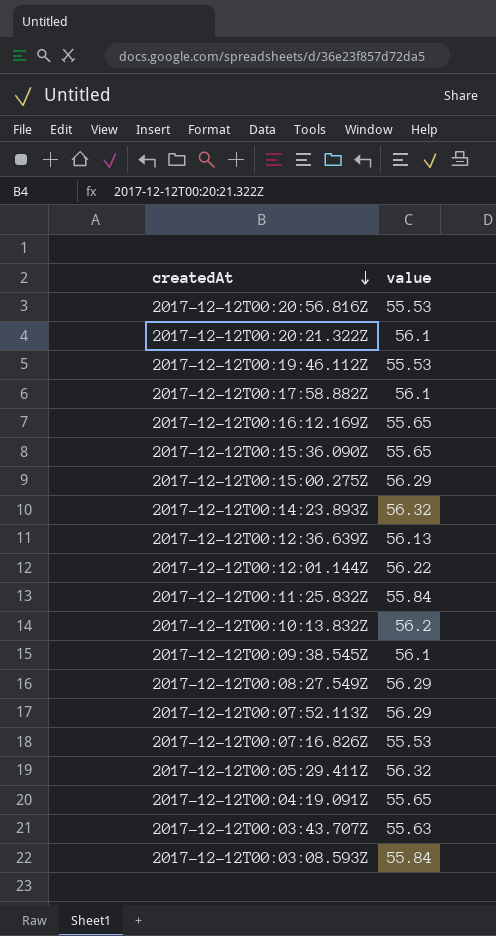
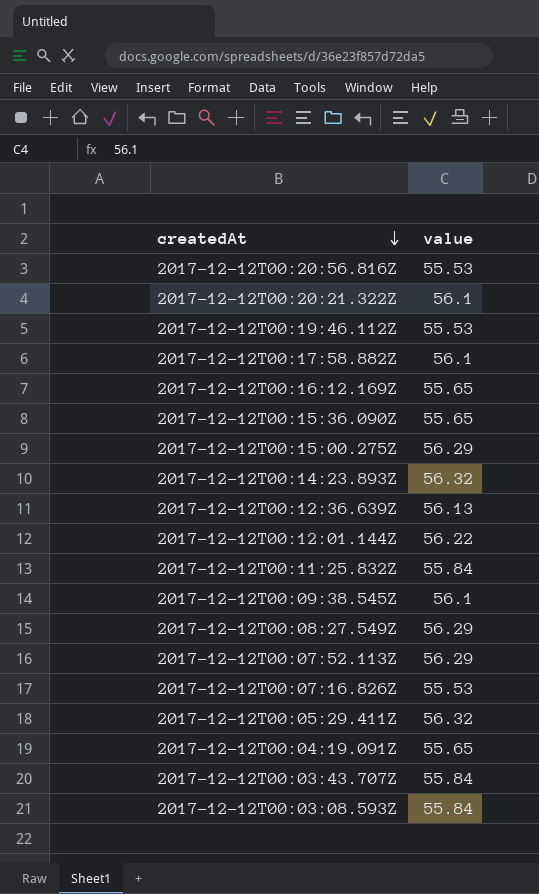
row 2017-12-12T00:10:13.832Z: 56.2 -> none
2017-12-12T00:03:43.707Z | value: 55.63 -> 55.84

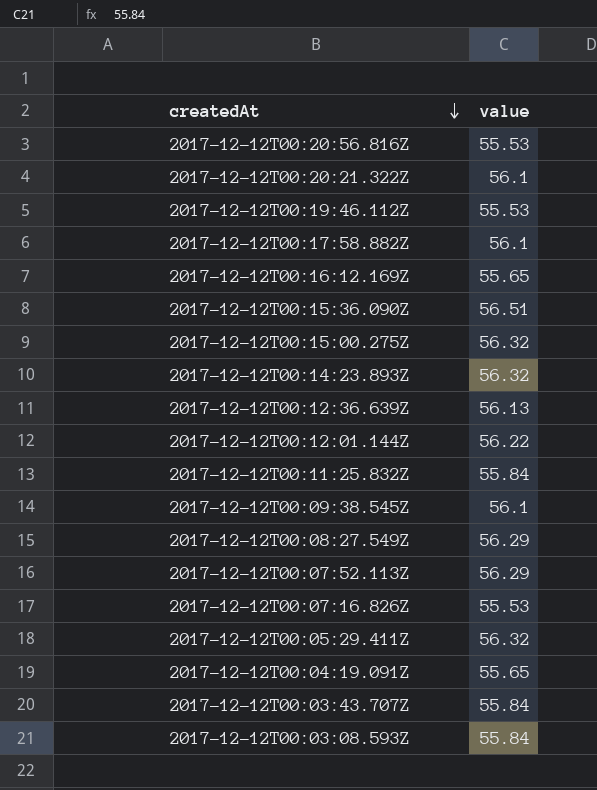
2017-12-12T00:15:36.090Z | value: 55.65 -> 56.51
2017-12-12T00:15:00.275Z | value: 56.29 -> 56.32

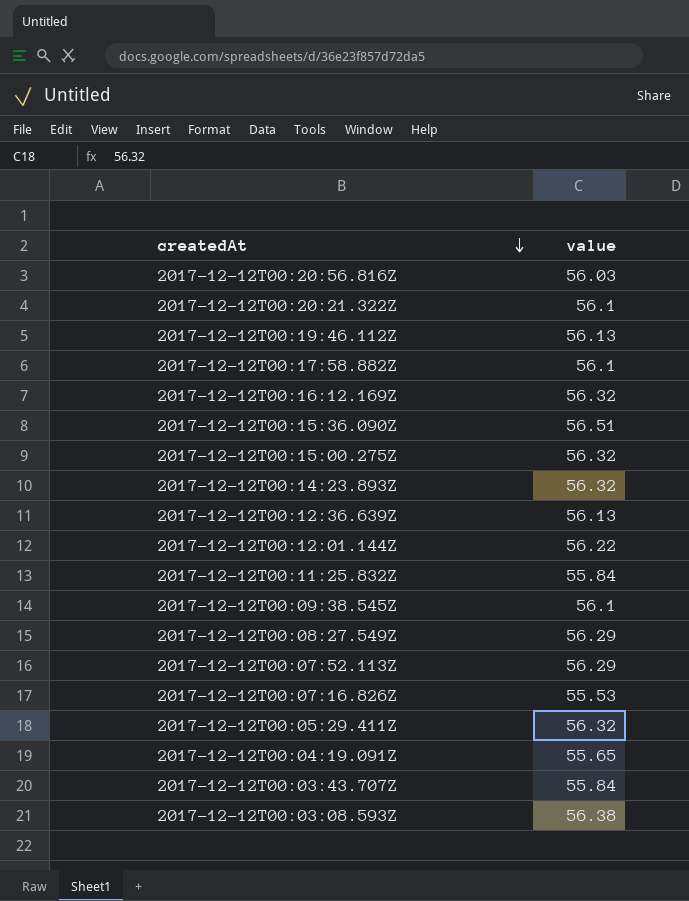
2017-12-12T00:20:56.816Z | value: 55.53 -> 56.03
2017-12-12T00:19:46.112Z | value: 55.53 -> 56.13
2017-12-12T00:16:12.169Z | value: 55.65 -> 56.32
2017-12-12T00:03:08.593Z | value: 55.84 -> 56.38

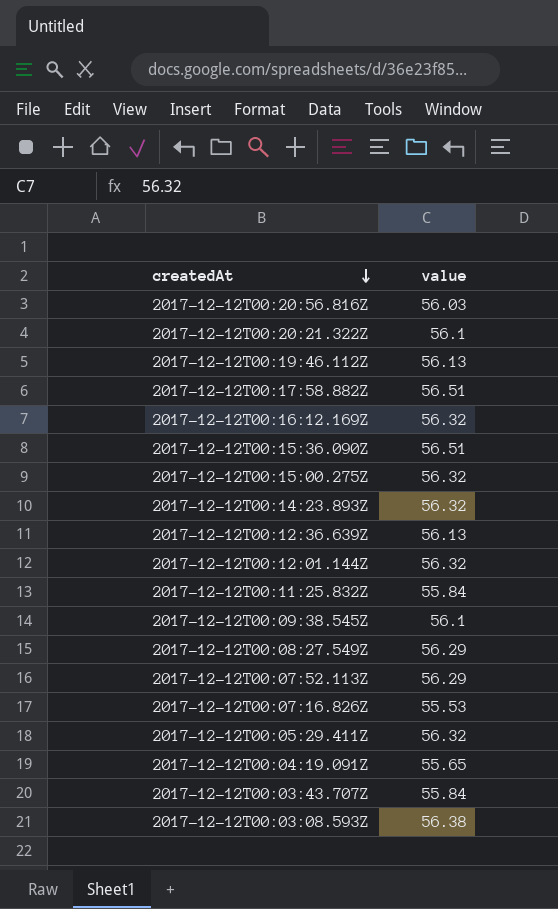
2017-12-12T00:17:58.882Z | value: 56.1 -> 56.51
2017-12-12T00:12:01.144Z | value: 56.22 -> 56.32

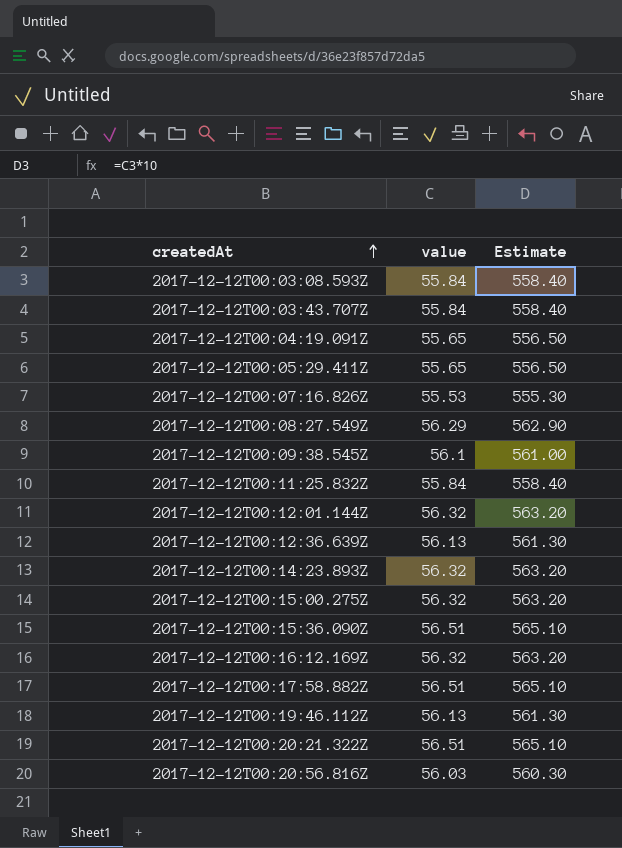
row order: createdAt descending -> createdAt ascending
column Estimate | formula: none -> [value] * 10
row 2017-12-12T00:07:52.113Z: 56.29 -> none
2017-12-12T00:03:08.593Z | value: 56.38 -> 55.84
2017-12-12T00:05:29.411Z | value: 56.32 -> 55.65
2017-12-12T00:20:21.322Z | value: 56.1 -> 56.51

